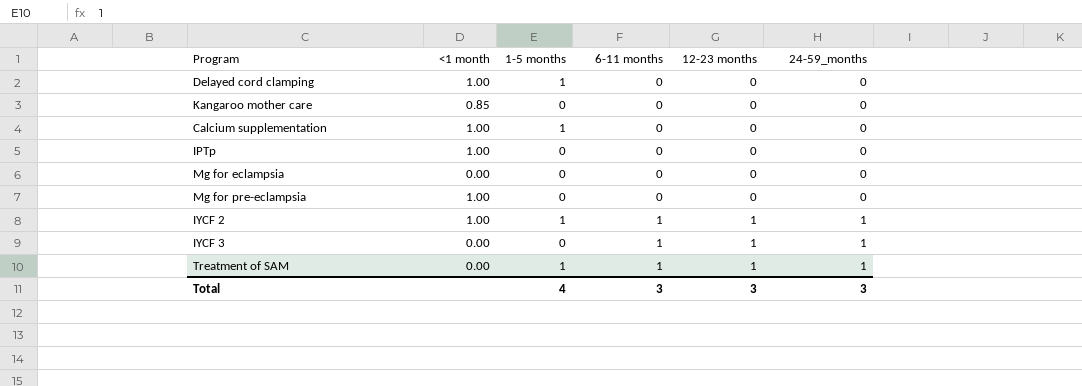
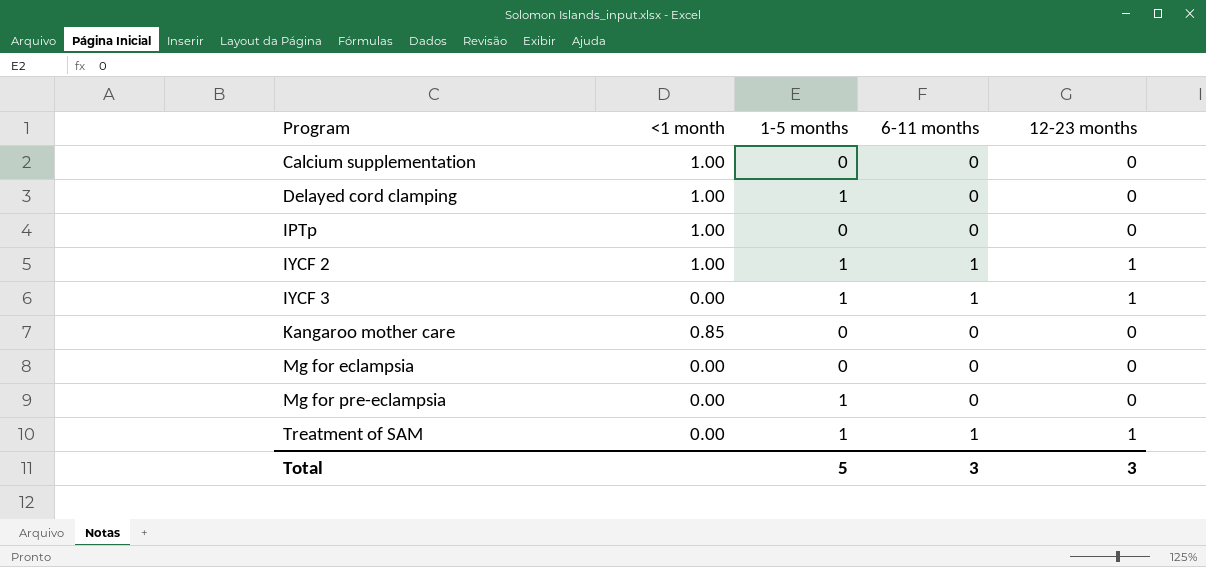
row order: 6-11 months ascending -> Program ascending
column 24-59_months | position: 6 -> none
Calcium supplementation | 1-5 months: 1 -> 0
IYCF 3 | 1-5 months: 0 -> 1
Mg for pre-eclampsia | <1 month: 1.00 -> 0.00
Mg for pre-eclampsia | 1-5 months: 0 -> 1
Total | 1-5 months: 4 -> 5

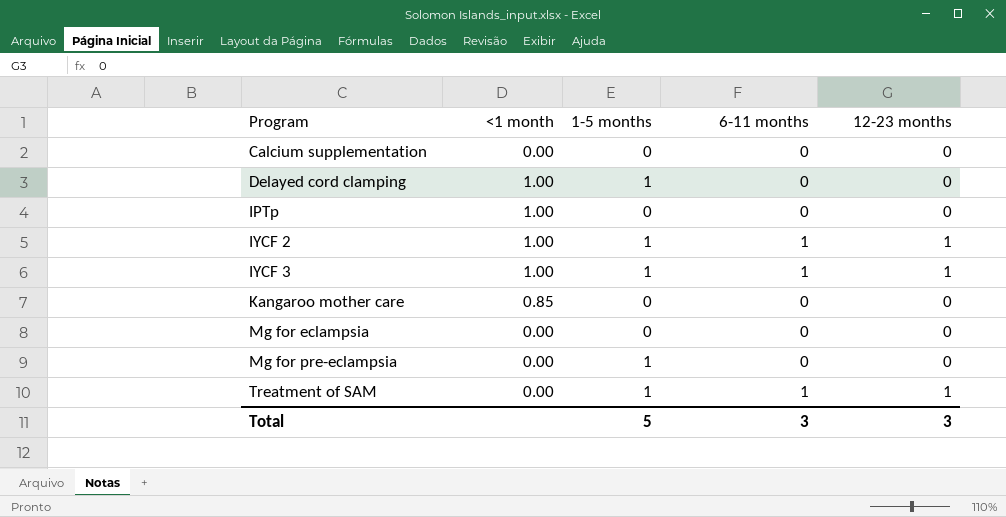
Calcium supplementation | <1 month: 1.00 -> 0.00
IYCF 3 | <1 month: 0.00 -> 1.00

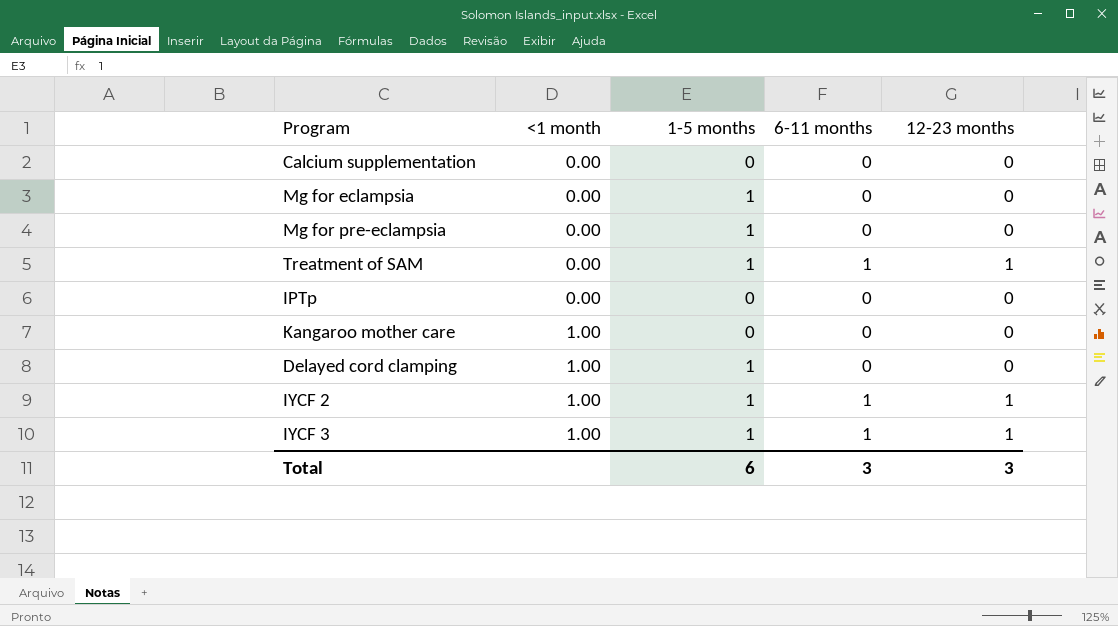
row order: Program ascending -> <1 month ascending
Mg for eclampsia | 1-5 months: 0 -> 1
IPTp | <1 month: 1.00 -> 0.00
Kangaroo mother care | <1 month: 0.85 -> 1.00
Total | 1-5 months: 5 -> 6

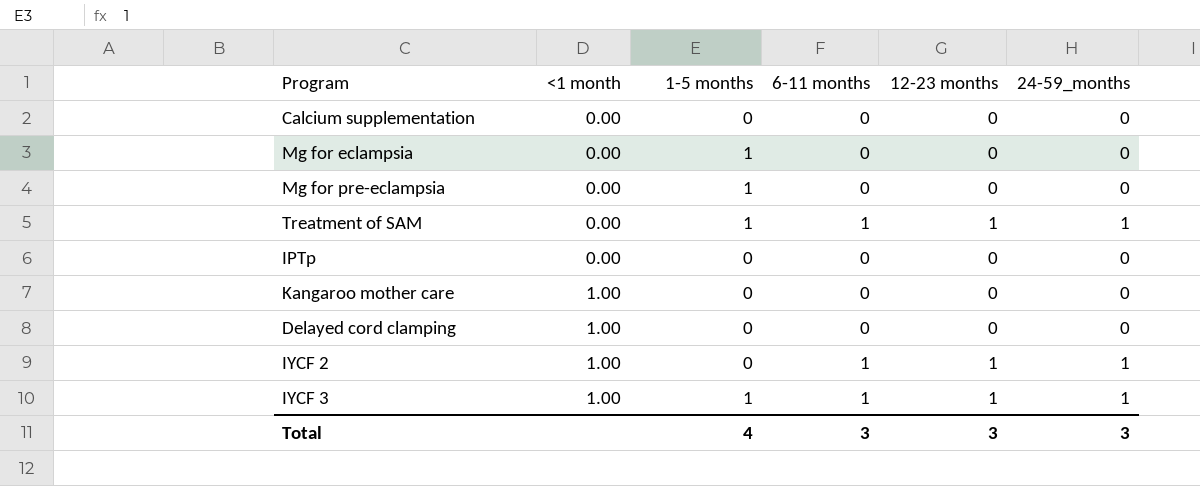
column 24-59_months | position: none -> 6
Delayed cord clamping | 1-5 months: 1 -> 0
IYCF 2 | 1-5 months: 1 -> 0
Total | 1-5 months: 6 -> 4

